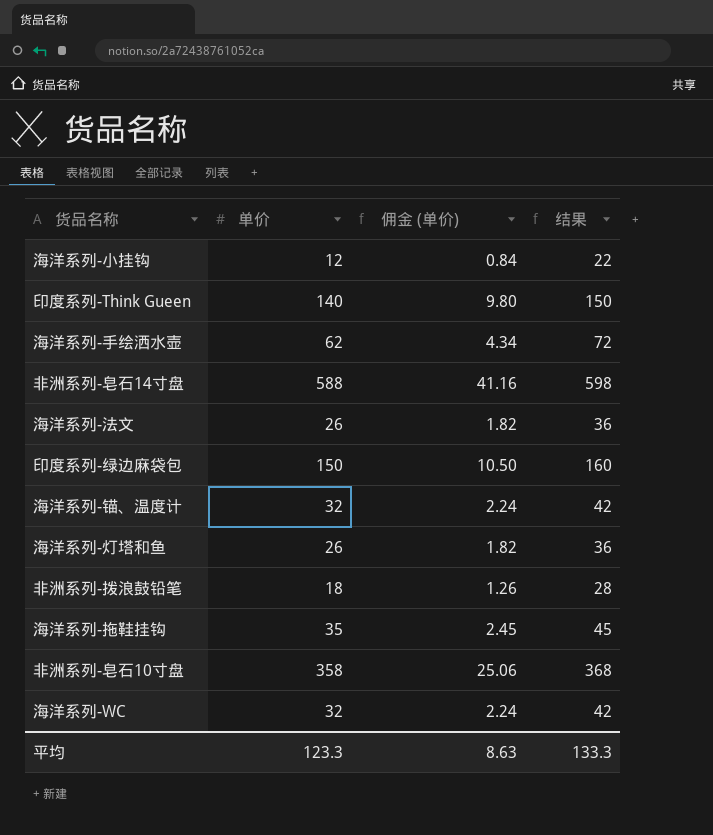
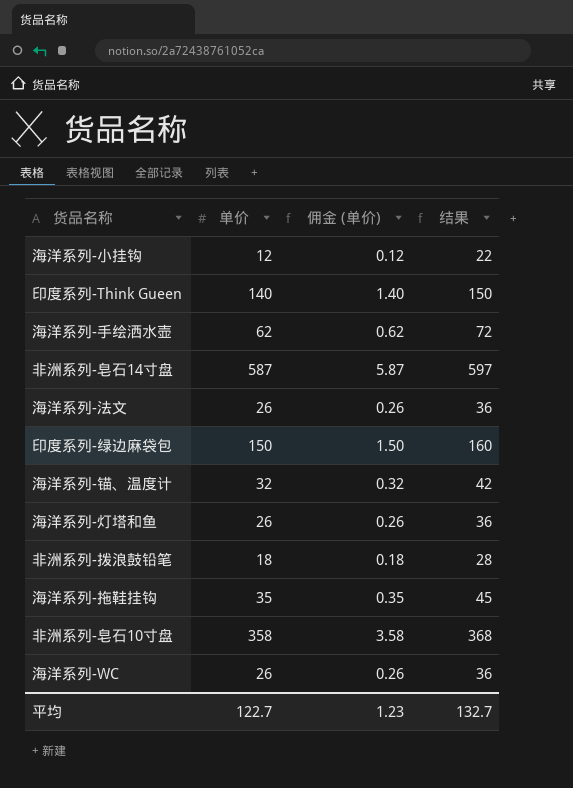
column 佣金 (单价) | formula: [单价] * 0.07 -> [单价] * 0.01
非洲系列-皂石14寸盘 | 单价: 588 -> 587
非洲系列-皂石14寸盘 | 结果: 598 -> 597
海洋系列-WC | 单价: 32 -> 26
海洋系列-WC | 结果: 42 -> 36
平均 | 单价: 123.3 -> 122.7
平均 | 佣金 (单价): 8.63 -> 1.23
平均 | 结果: 133.3 -> 132.7

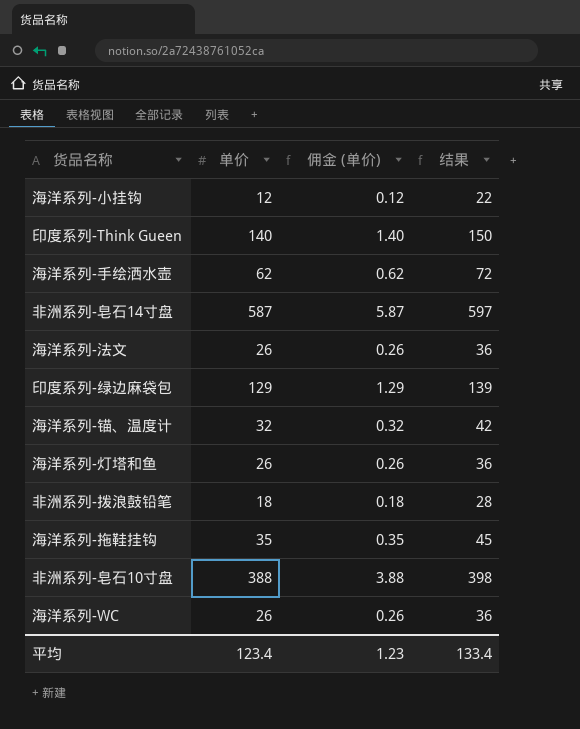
印度系列-绿边麻袋包 | 单价: 150 -> 129
印度系列-绿边麻袋包 | 佣金 (单价): 1.50 -> 1.29
印度系列-绿边麻袋包 | 结果: 160 -> 139
非洲系列-皂石10寸盘 | 单价: 358 -> 388
非洲系列-皂石10寸盘 | 佣金 (单价): 3.58 -> 3.88
非洲系列-皂石10寸盘 | 结果: 368 -> 398
平均 | 单价: 122.7 -> 123.4
平均 | 结果: 132.7 -> 133.4

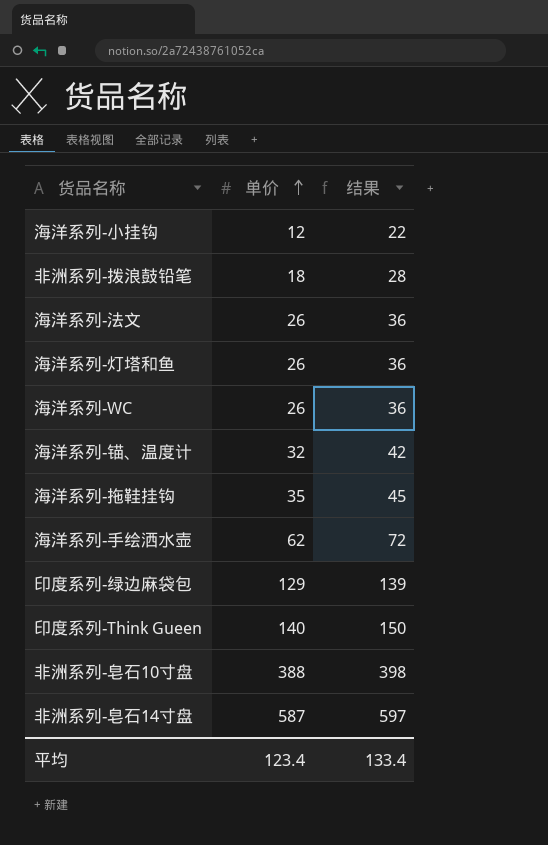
row order: none -> 单价 ascending
column 佣金 (单价) | formula: [单价] * 0.01 -> none

